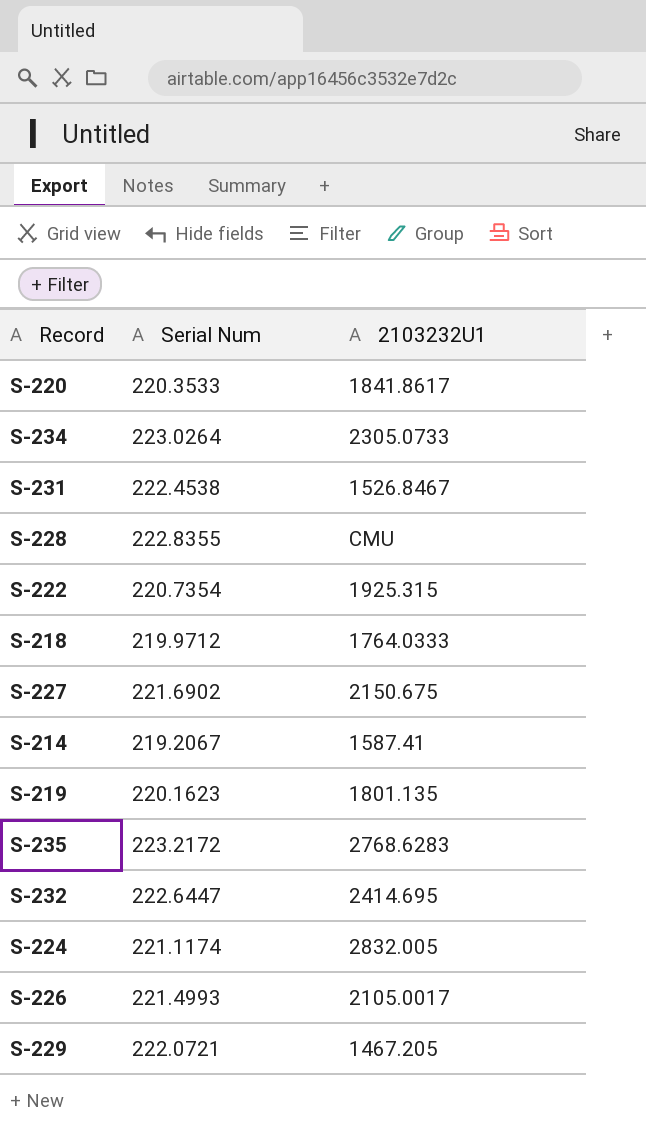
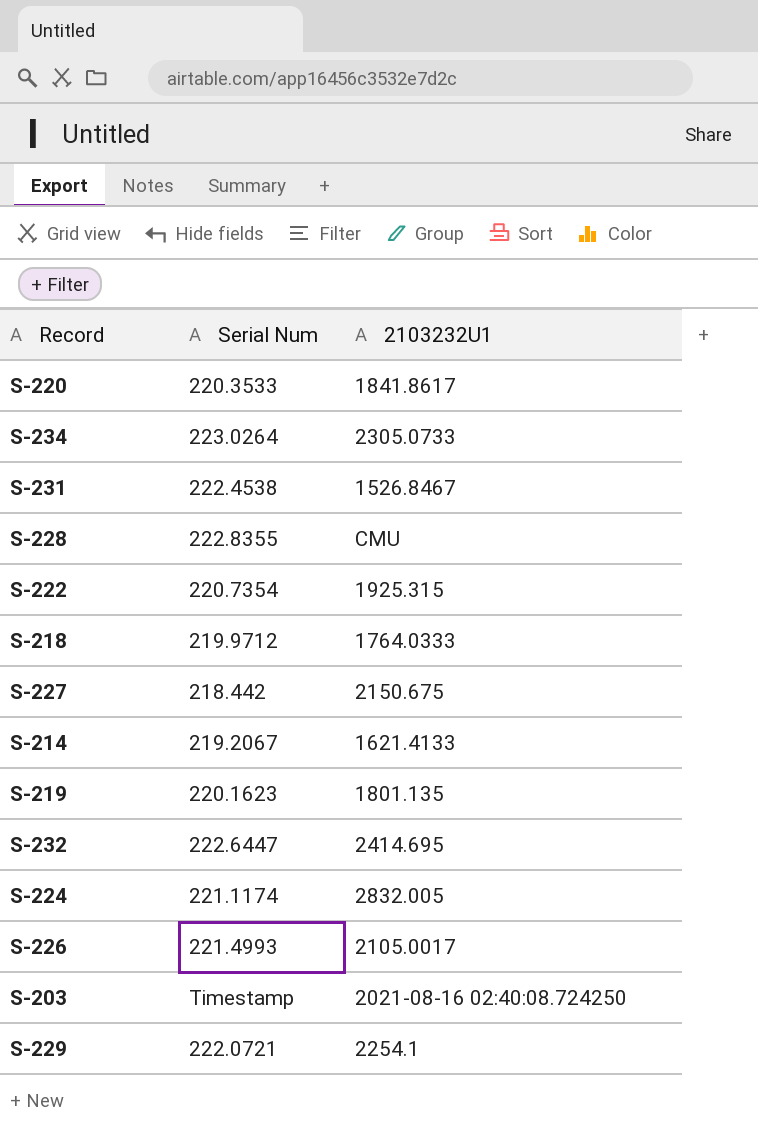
row S-235: 223.2172 | 2768.6283 -> none
S-227 | Serial Num: 221.6902 -> 218.442
S-214 | 2103232U1: 1587.41 -> 1621.4133
row S-203: none -> Timestamp | 2021-08-16 02:40:08.724250
S-229 | 2103232U1: 1467.205 -> 2254.1

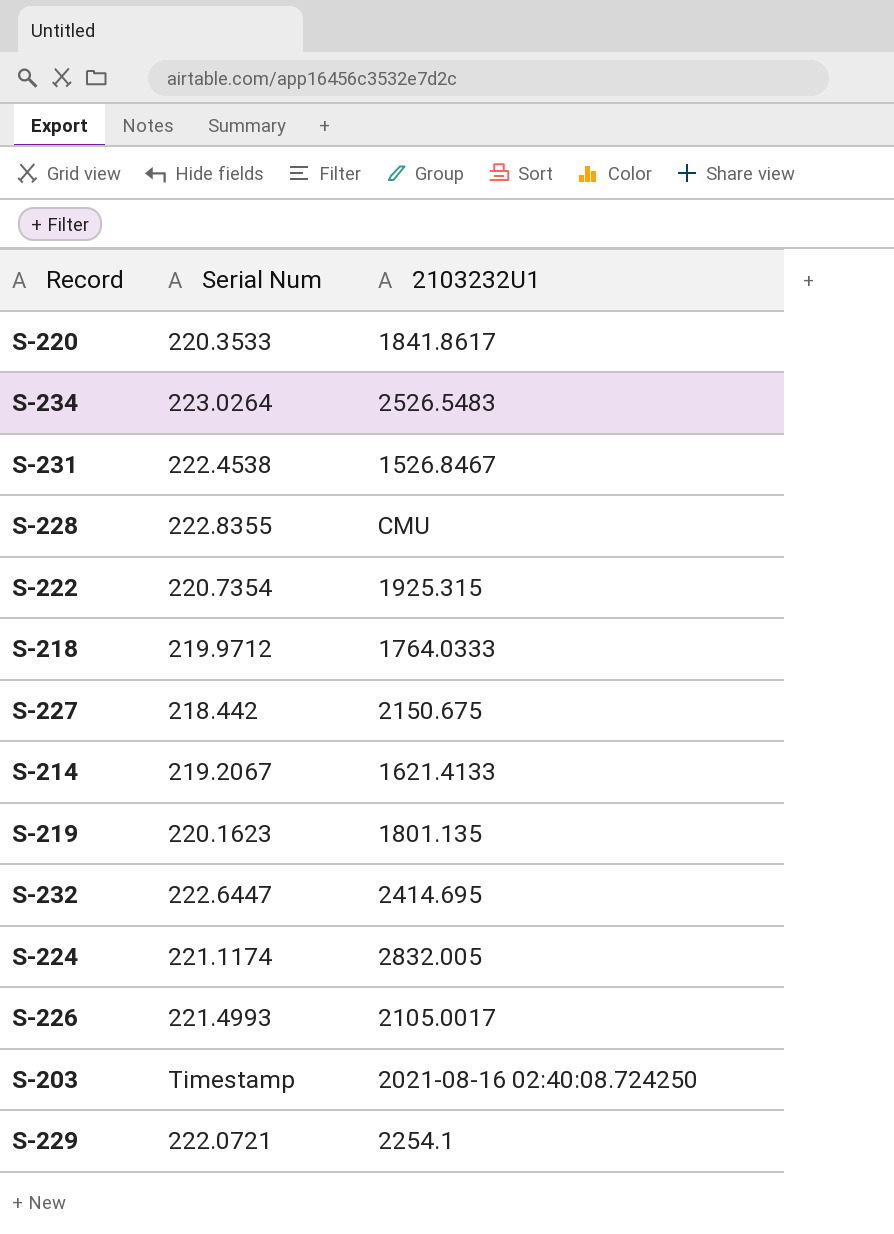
S-234 | 2103232U1: 2305.0733 -> 2526.5483

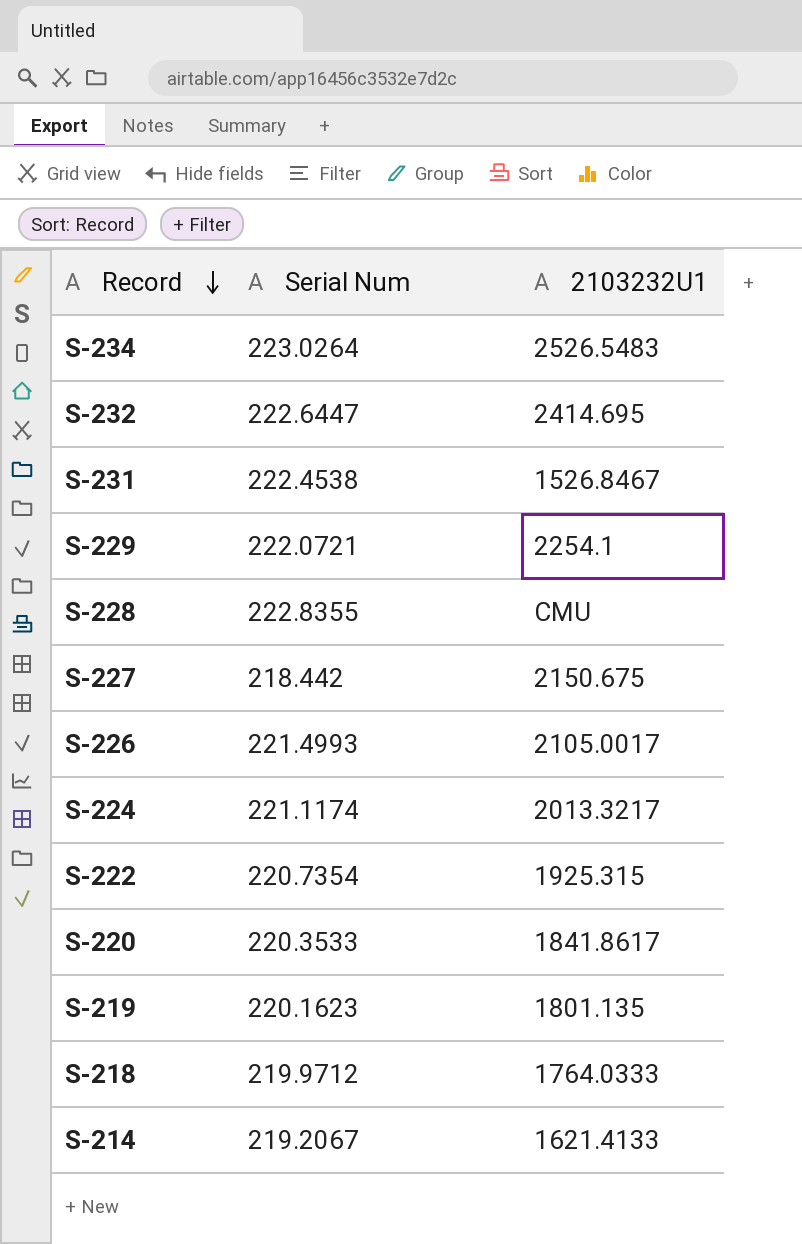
row order: none -> Record descending
row S-203: Timestamp | 2021-08-16 02:40:08.724250 -> none
S-224 | 2103232U1: 2832.005 -> 2013.3217

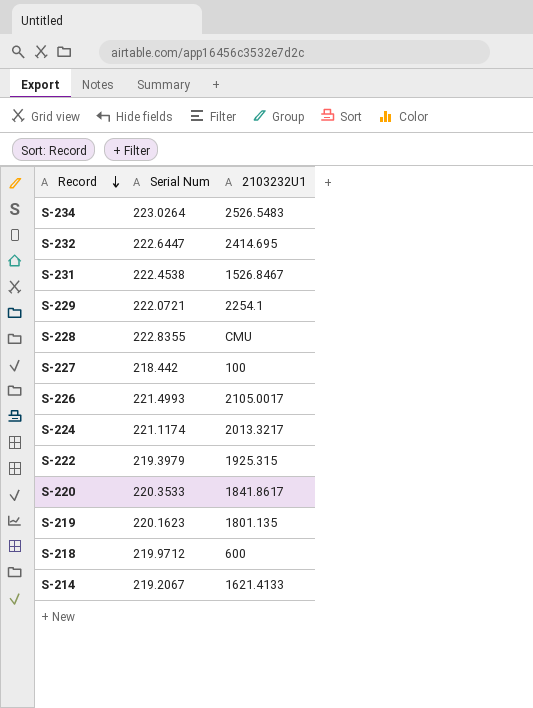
S-227 | 2103232U1: 2150.675 -> 100
S-222 | Serial Num: 220.7354 -> 219.3979
S-218 | 2103232U1: 1764.0333 -> 600

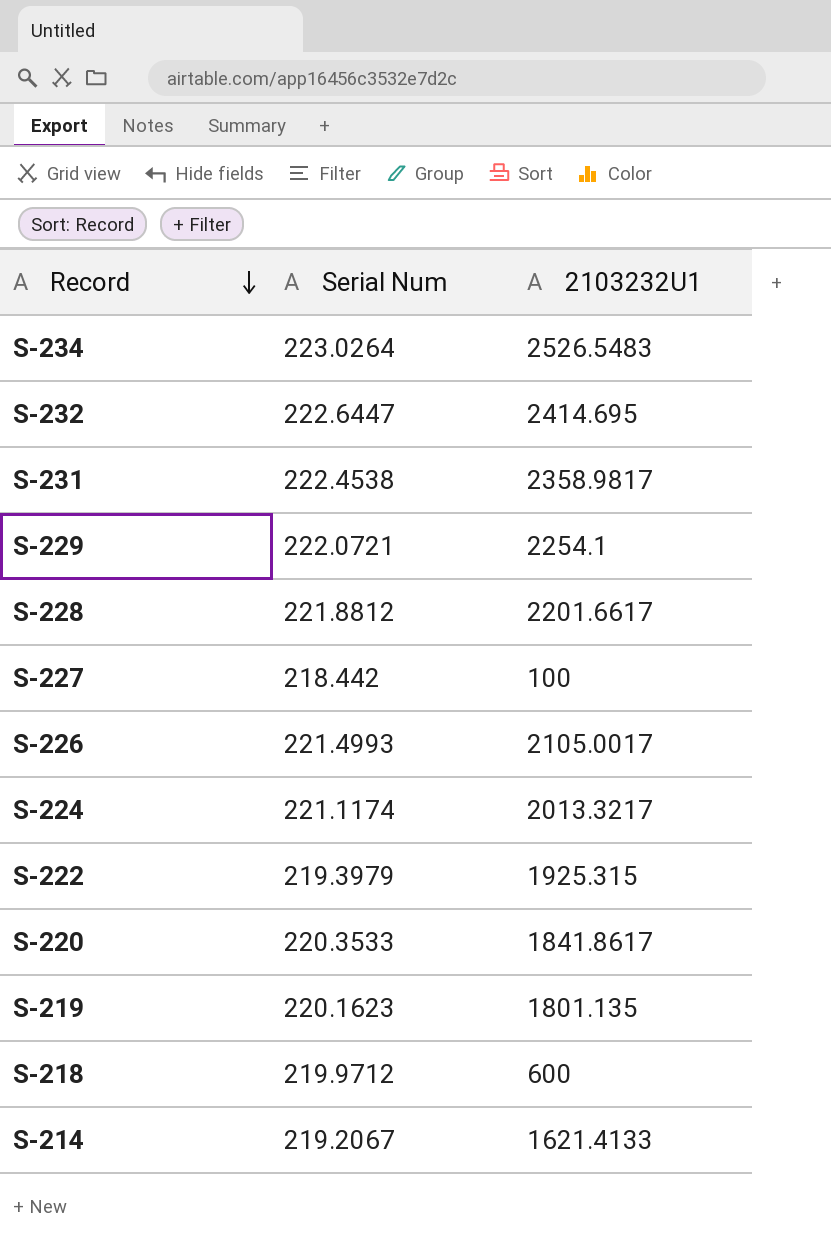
S-231 | 2103232U1: 1526.8467 -> 2358.9817
S-228 | Serial Num: 222.8355 -> 221.8812
S-228 | 2103232U1: CMU -> 2201.6617

